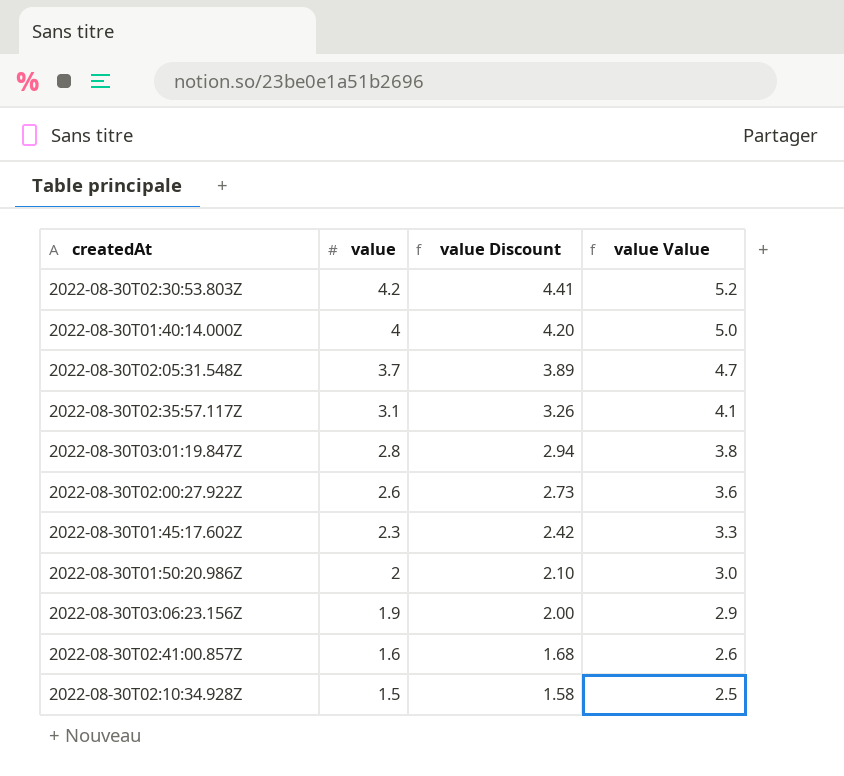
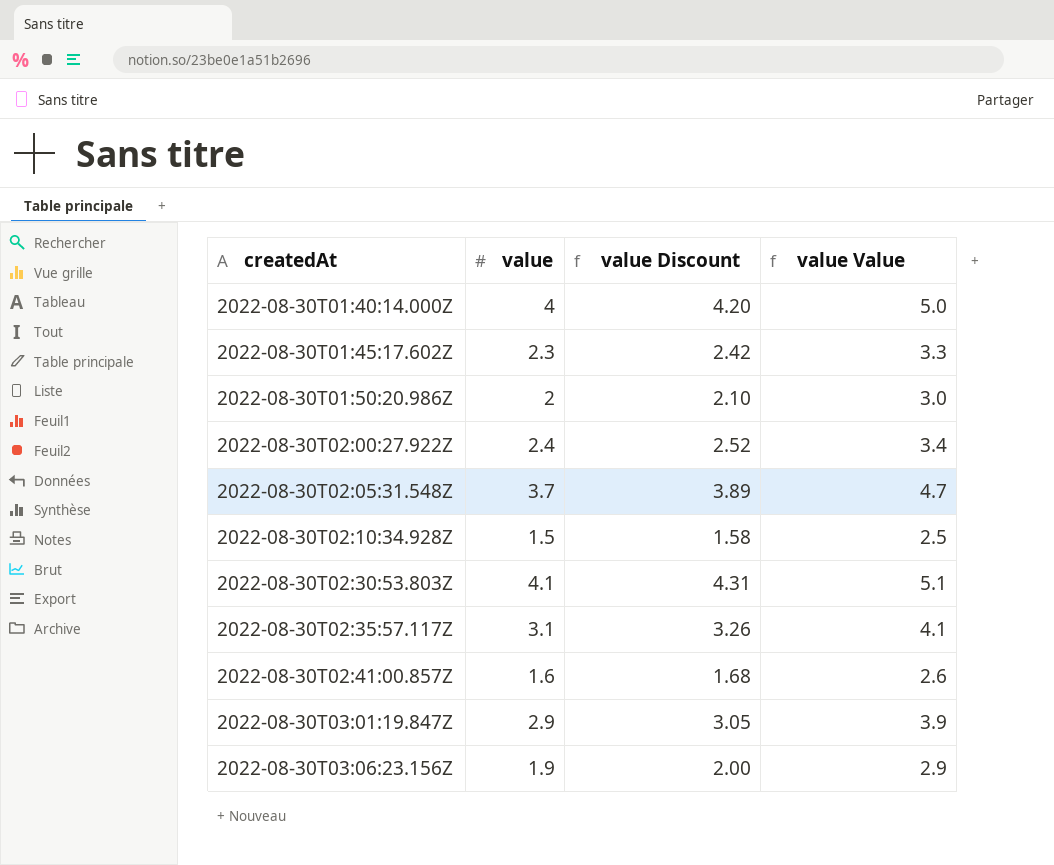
row order: value descending -> createdAt ascending
2022-08-30T02:00:27.922Z | value: 2.6 -> 2.4
2022-08-30T02:00:27.922Z | value Discount: 2.73 -> 2.52
2022-08-30T02:00:27.922Z | value Value: 3.6 -> 3.4
2022-08-30T02:30:53.803Z | value: 4.2 -> 4.1
2022-08-30T02:30:53.803Z | value Discount: 4.41 -> 4.31
2022-08-30T02:30:53.803Z | value Value: 5.2 -> 5.1
2022-08-30T03:01:19.847Z | value: 2.8 -> 2.9
2022-08-30T03:01:19.847Z | value Discount: 2.94 -> 3.05
2022-08-30T03:01:19.847Z | value Value: 3.8 -> 3.9

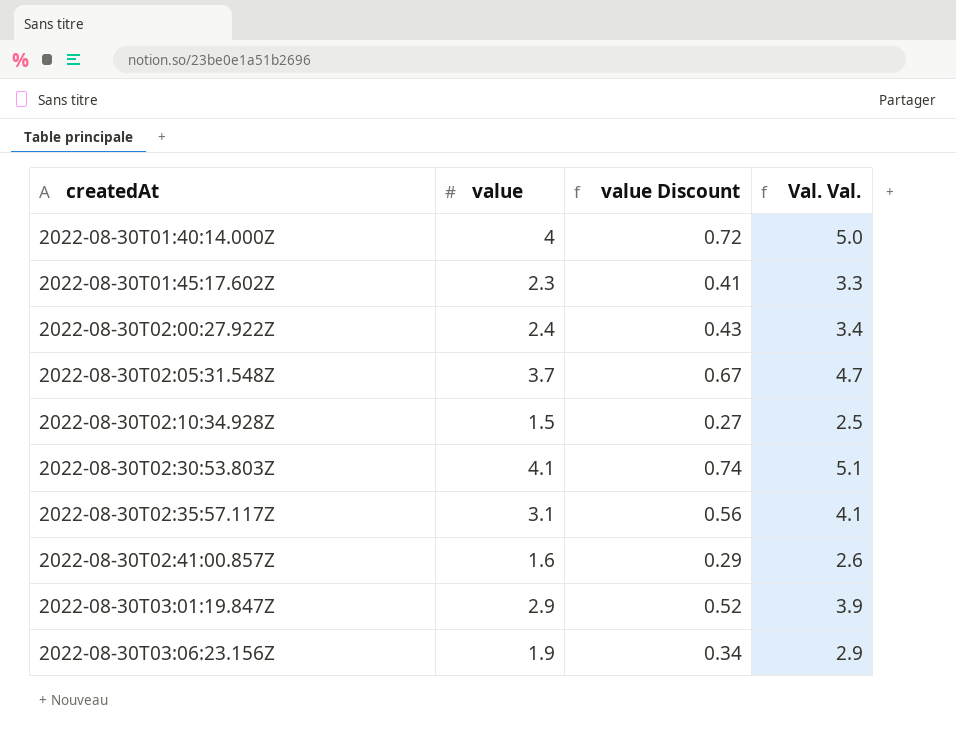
column value Discount | formula: [value] * 1.05 -> [value] * 0.18
column name: value Value -> Val. Val.
row 2022-08-30T01:50:20.986Z: 2 | 2.10 | 3.0 -> none

